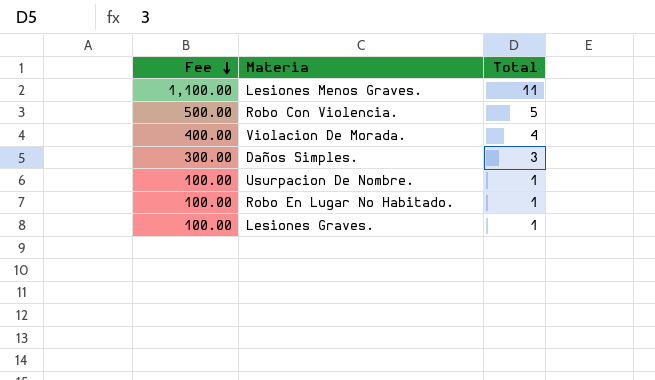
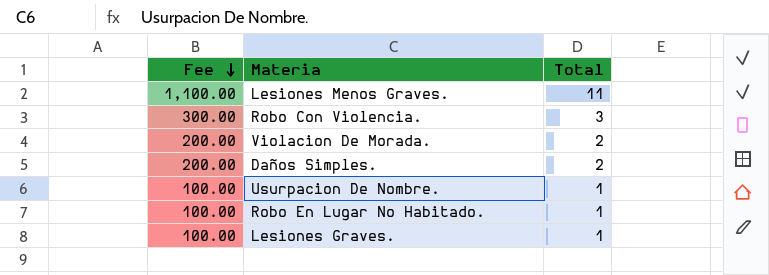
Robo Con Violencia. | Fee: 500.00 -> 300.00
Robo Con Violencia. | Total: 5 -> 3
Violacion De Morada. | Fee: 400.00 -> 200.00
Violacion De Morada. | Total: 4 -> 2
Daños Simples. | Fee: 300.00 -> 200.00
Daños Simples. | Total: 3 -> 2

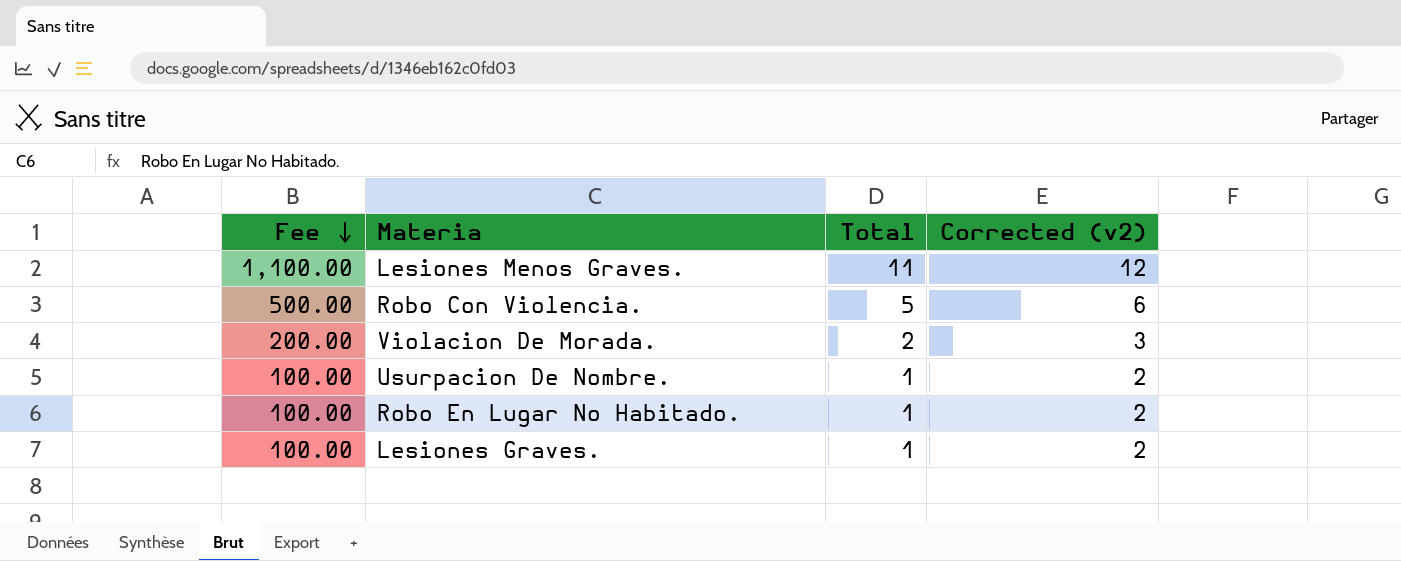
column Corrected (v2) | formula: none -> [Total] + 1
row Daños Simples.: 200.00 | 2 -> none
Robo Con Violencia. | Fee: 300.00 -> 500.00
Robo Con Violencia. | Total: 3 -> 5

